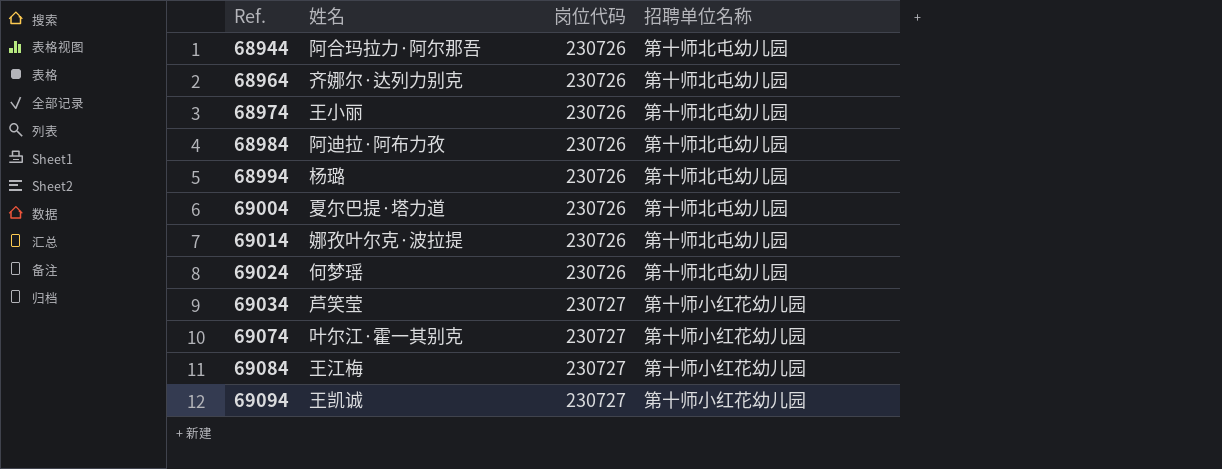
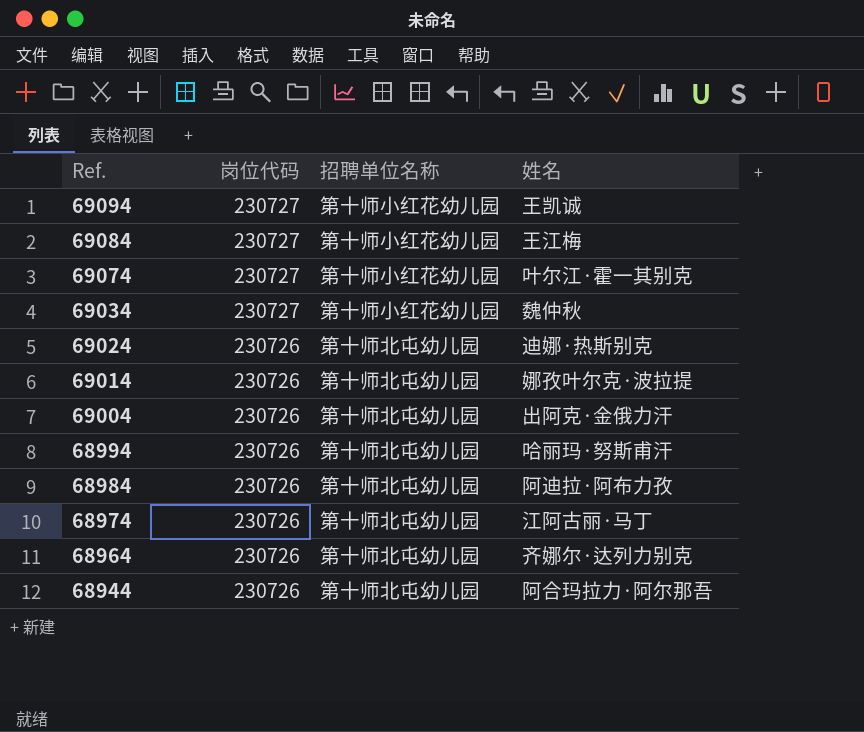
row order: Ref. ascending -> Ref. descending
column 姓名 | position: 2 -> 4
69034 | 姓名: 芦笑莹 -> 魏仲秋
69024 | 姓名: 何梦瑶 -> 迪娜·热斯别克
69004 | 姓名: 夏尔巴提·塔力道 -> 出阿克·金俄力汗
68994 | 姓名: 杨璐 -> 哈丽玛·努斯甫汗
68974 | 姓名: 王小丽 -> 江阿古丽·马丁

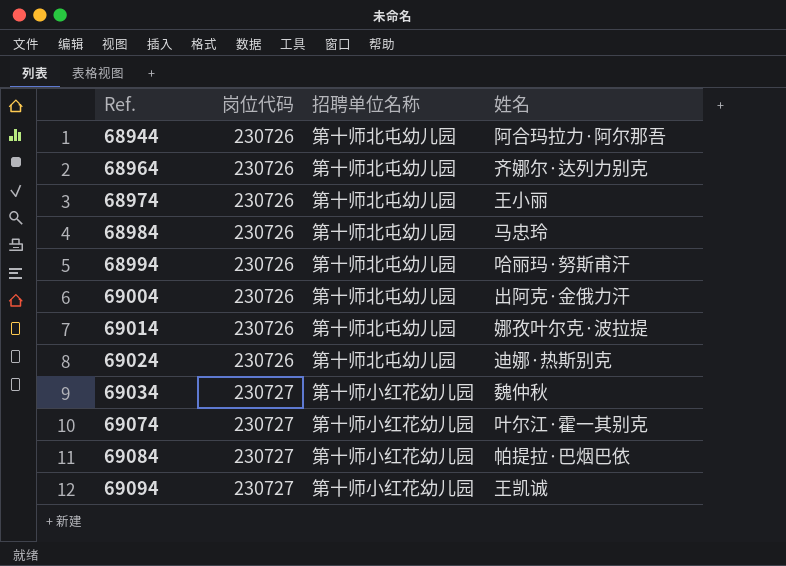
row order: Ref. descending -> Ref. ascending
68974 | 姓名: 江阿古丽·马丁 -> 王小丽
68984 | 姓名: 阿迪拉·阿布力孜 -> 马忠玲
69084 | 姓名: 王江梅 -> 帕提拉·巴烟巴依

